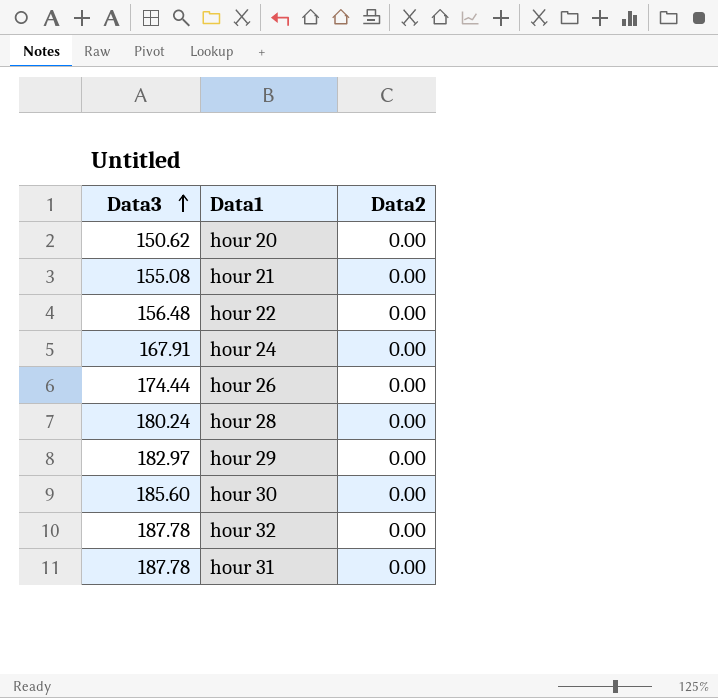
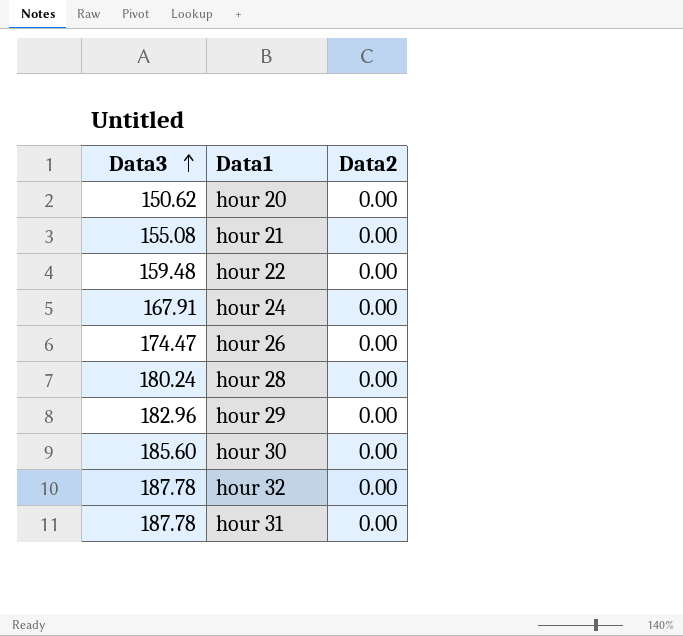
hour 22 | Data3: 156.48 -> 159.48
hour 26 | Data3: 174.44 -> 174.47
hour 29 | Data3: 182.97 -> 182.96

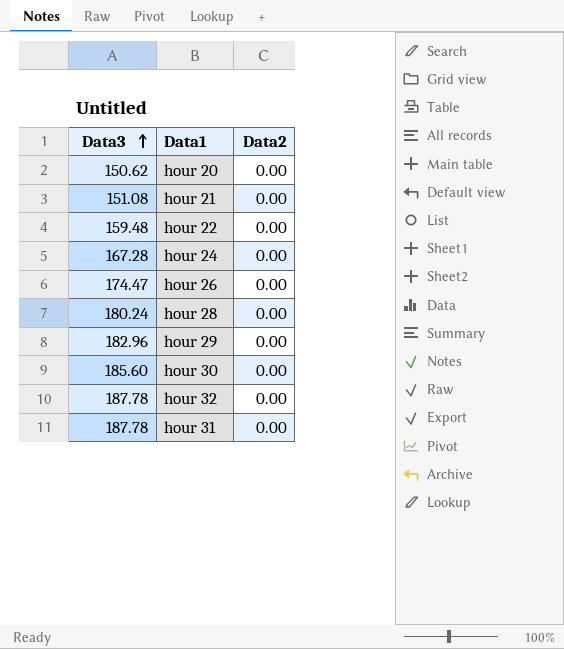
hour 21 | Data3: 155.08 -> 151.08
hour 24 | Data3: 167.91 -> 167.28

